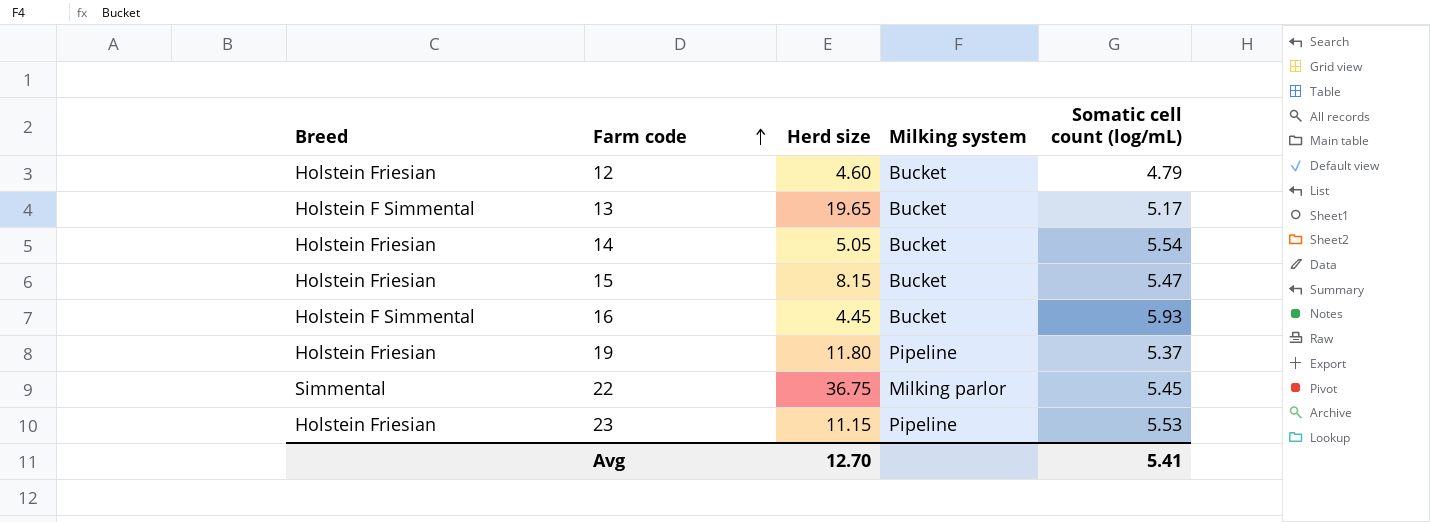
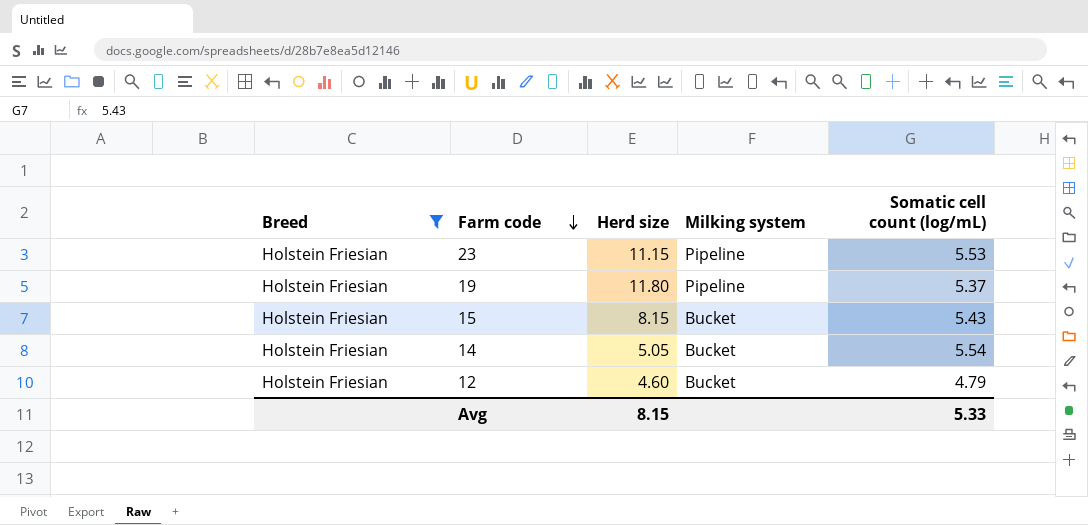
filter: none -> Breed = Holstein Friesian
row order: Farm code ascending -> Farm code descending
15 | Somatic cell count (log/mL): 5.47 -> 5.43
Avg | Herd size: 12.70 -> 8.15
Avg | Somatic cell count (log/mL): 5.41 -> 5.33

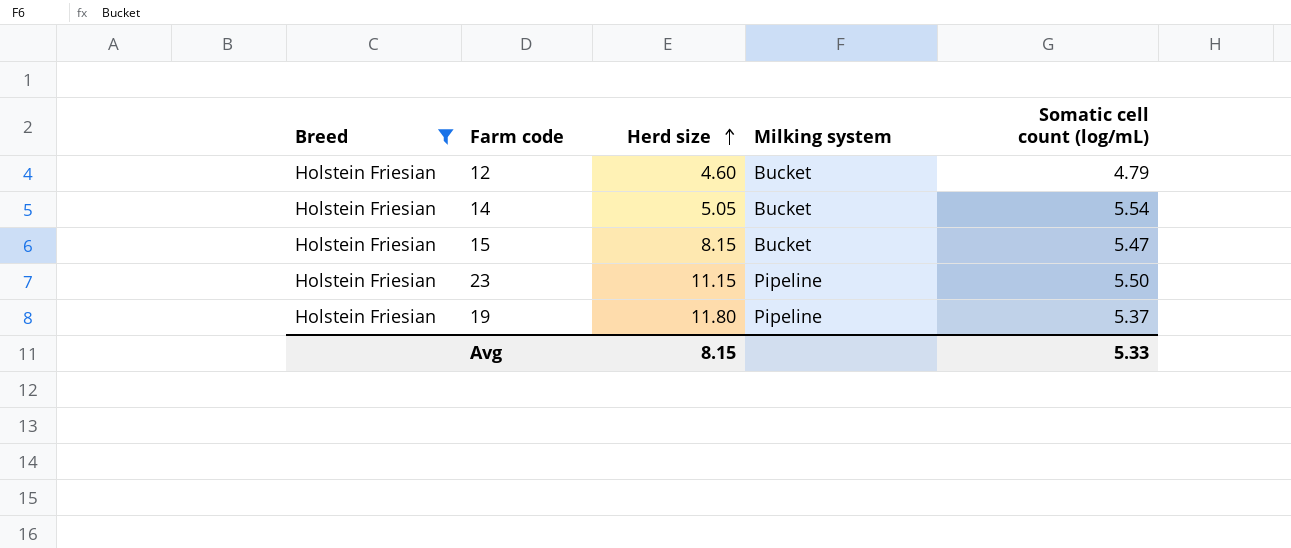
row order: Farm code descending -> Herd size ascending
15 | Somatic cell count (log/mL): 5.43 -> 5.47
23 | Somatic cell count (log/mL): 5.53 -> 5.50

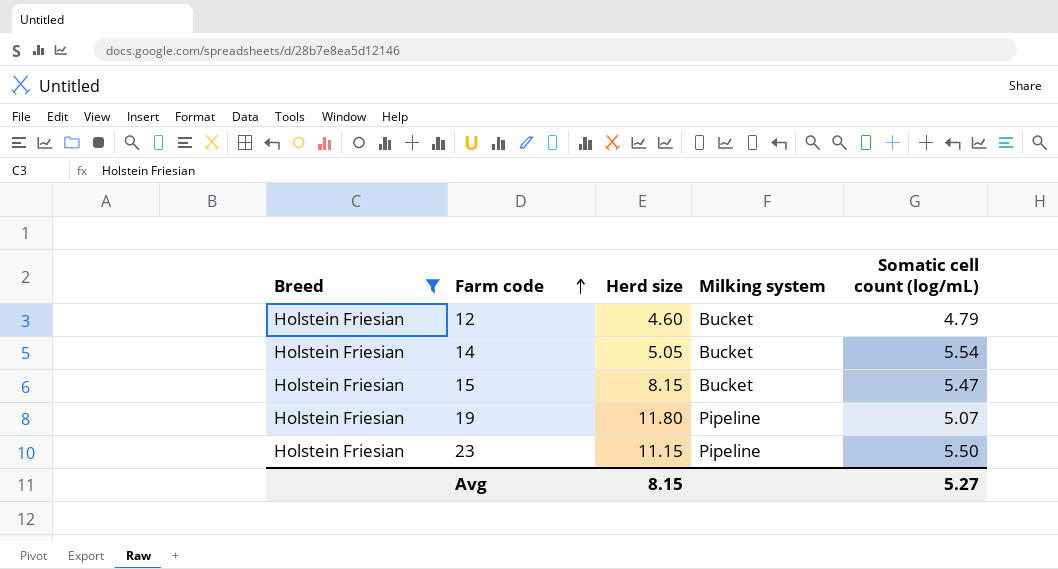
row order: Herd size ascending -> Farm code ascending
19 | Somatic cell count (log/mL): 5.37 -> 5.07
Avg | Somatic cell count (log/mL): 5.33 -> 5.27

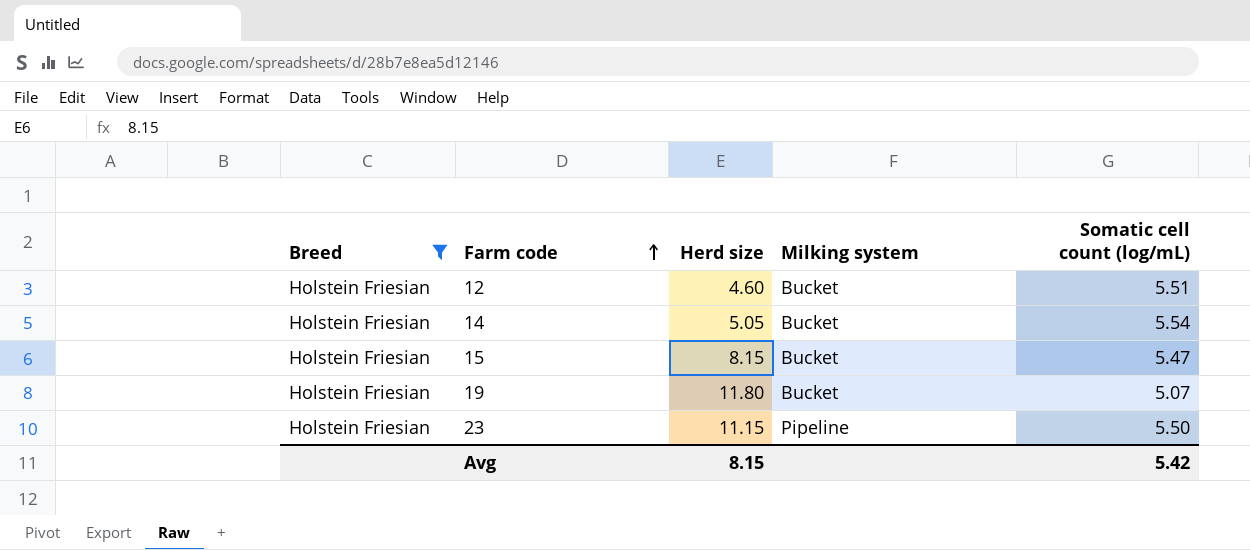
12 | Somatic cell count (log/mL): 4.79 -> 5.51
19 | Milking system: Pipeline -> Bucket
Avg | Somatic cell count (log/mL): 5.27 -> 5.42

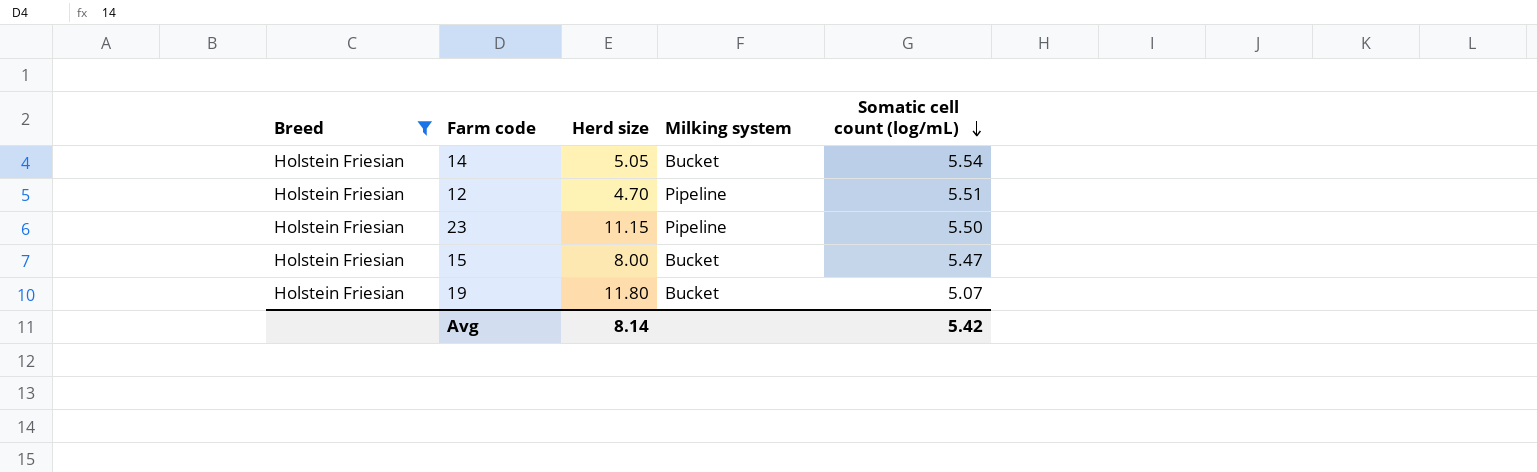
row order: Farm code ascending -> Somatic cell count (log/mL) descending
12 | Herd size: 4.60 -> 4.70
12 | Milking system: Bucket -> Pipeline
15 | Herd size: 8.15 -> 8.00
Avg | Herd size: 8.15 -> 8.14

